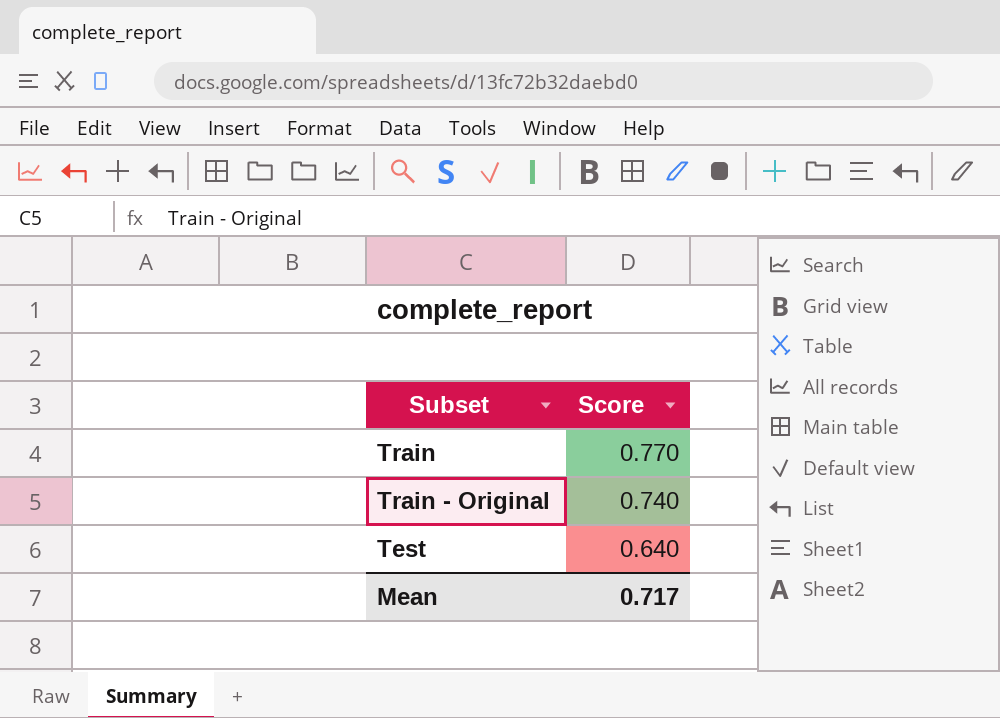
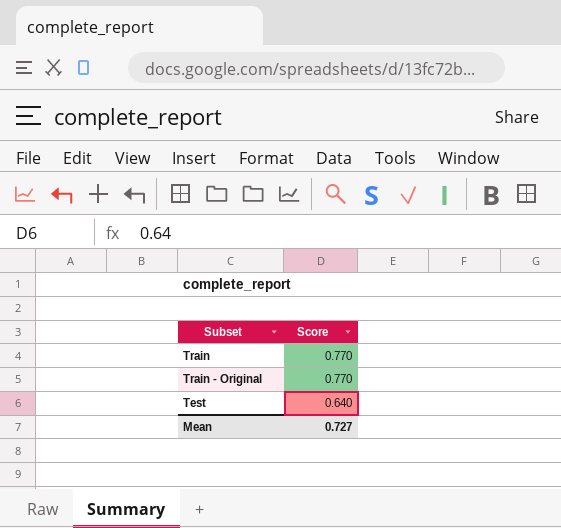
Train - Original | Score: 0.740 -> 0.770
Mean | Score: 0.717 -> 0.727

